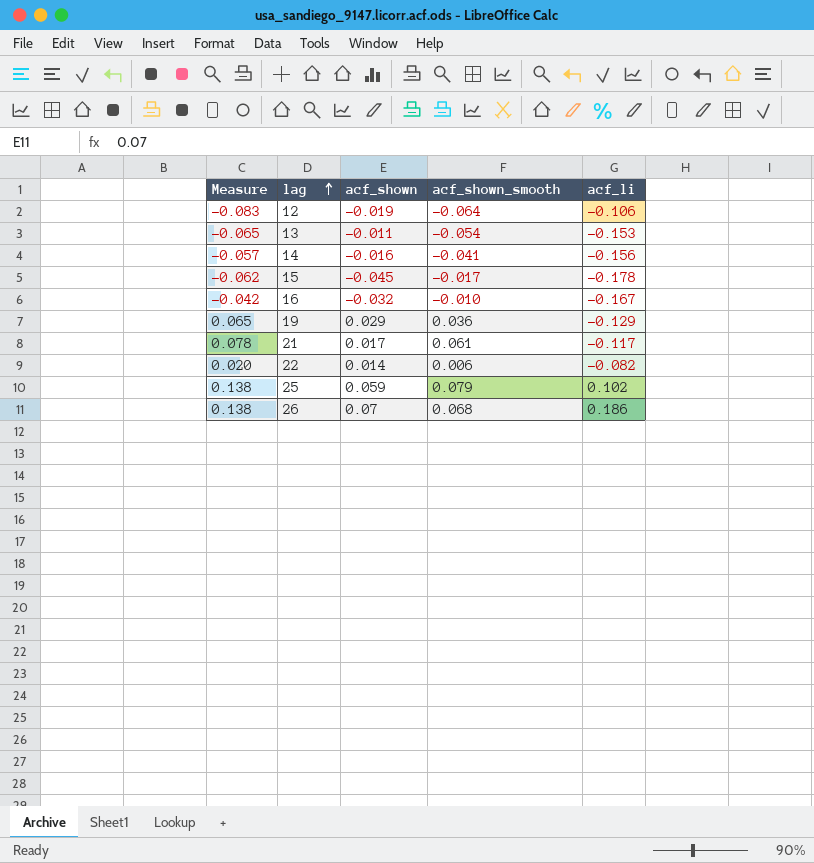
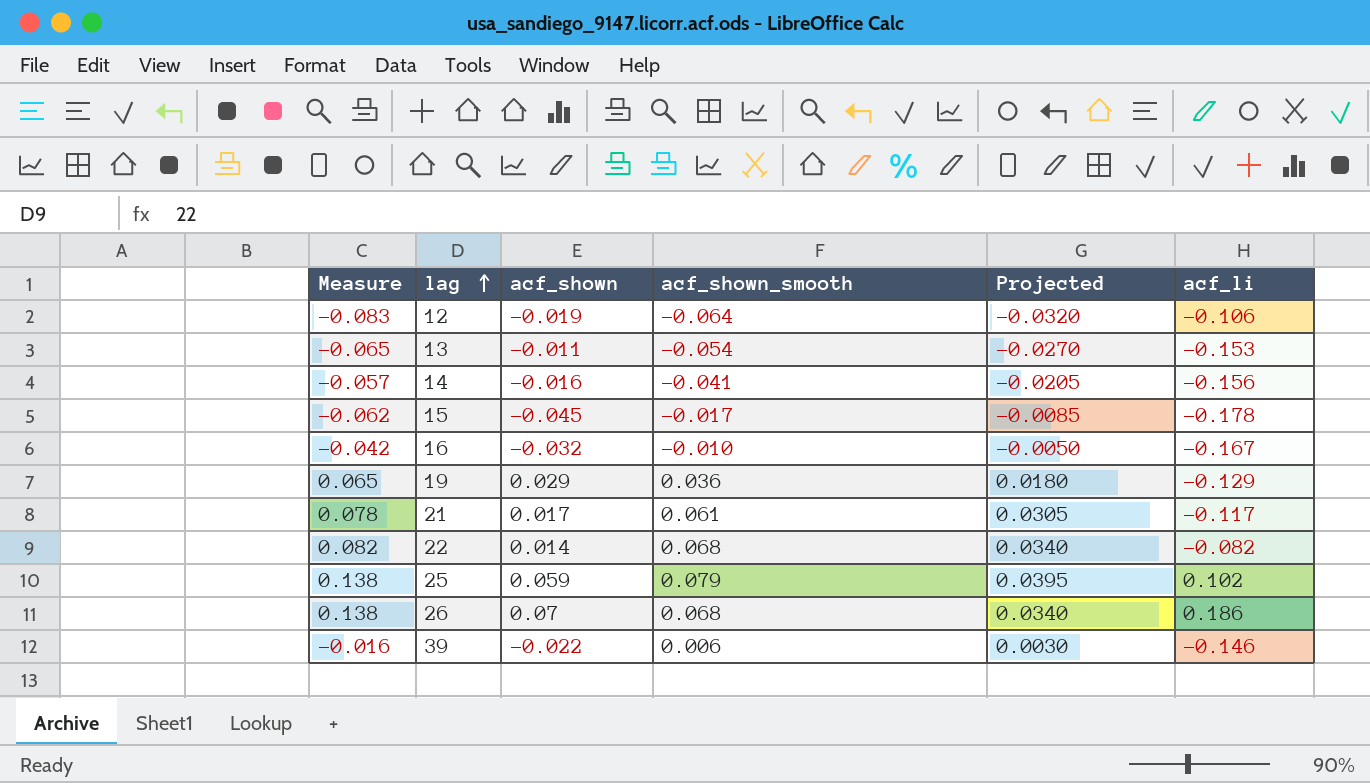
column Projected | formula: none -> [acf_shown_smooth] * 0.5
22 | Measure: 0.020 -> 0.082
22 | acf_shown_smooth: 0.006 -> 0.068
row 39: none -> -0.016 | -0.022 | 0.006 | 0.0030 | -0.146

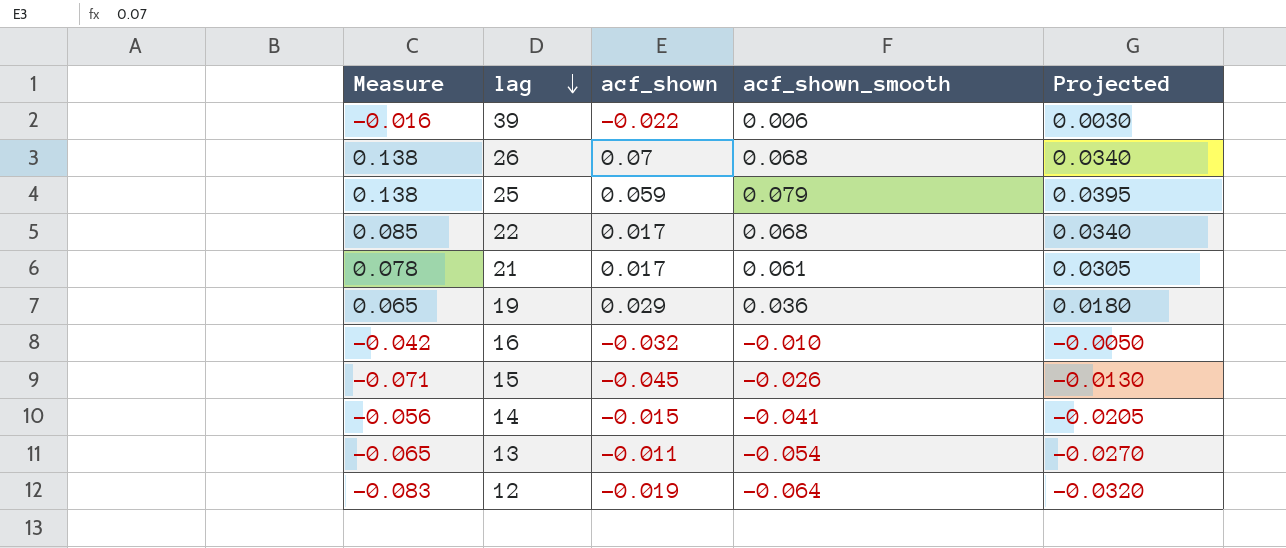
row order: lag ascending -> lag descending
column acf_li | position: 6 -> none
22 | Measure: 0.082 -> 0.085
22 | acf_shown: 0.014 -> 0.017
15 | Measure: -0.062 -> -0.071
15 | acf_shown_smooth: -0.017 -> -0.026
15 | Projected: -0.0085 -> -0.0130
14 | Measure: -0.057 -> -0.056
14 | acf_shown: -0.016 -> -0.015

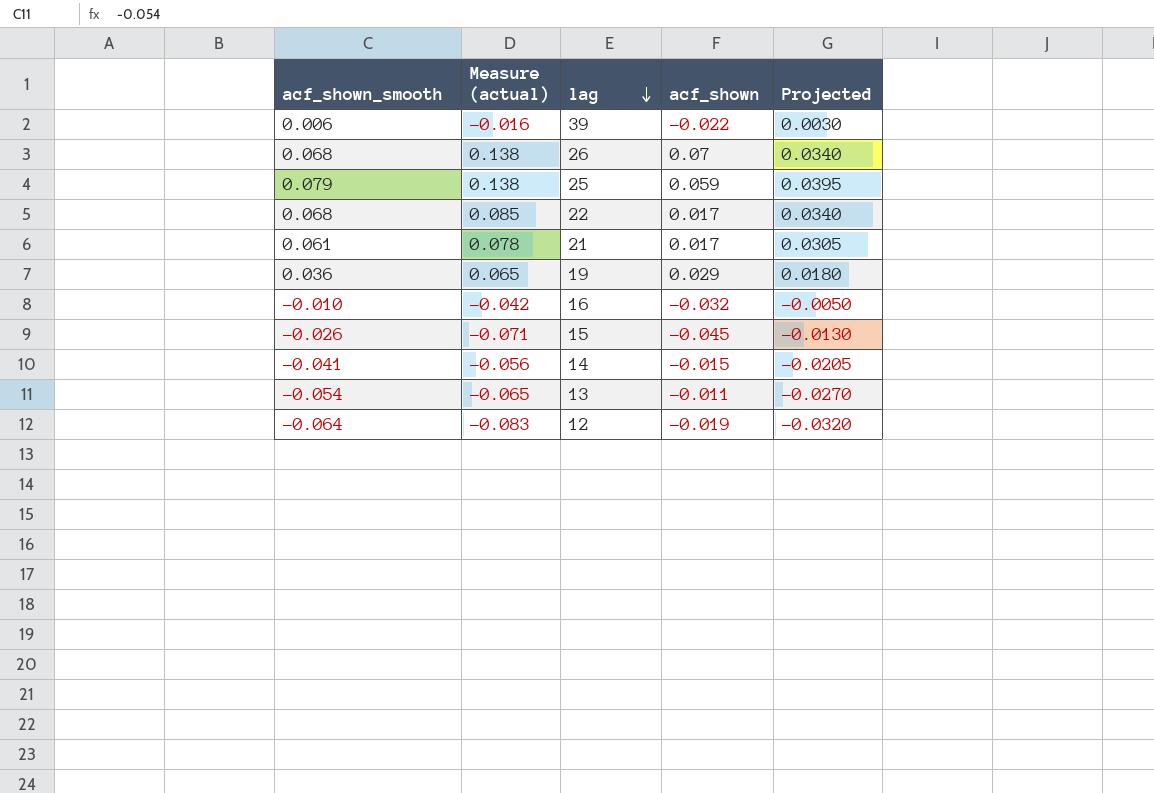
column acf_shown_smooth | position: 4 -> 1
column name: Measure -> Measure (actual)

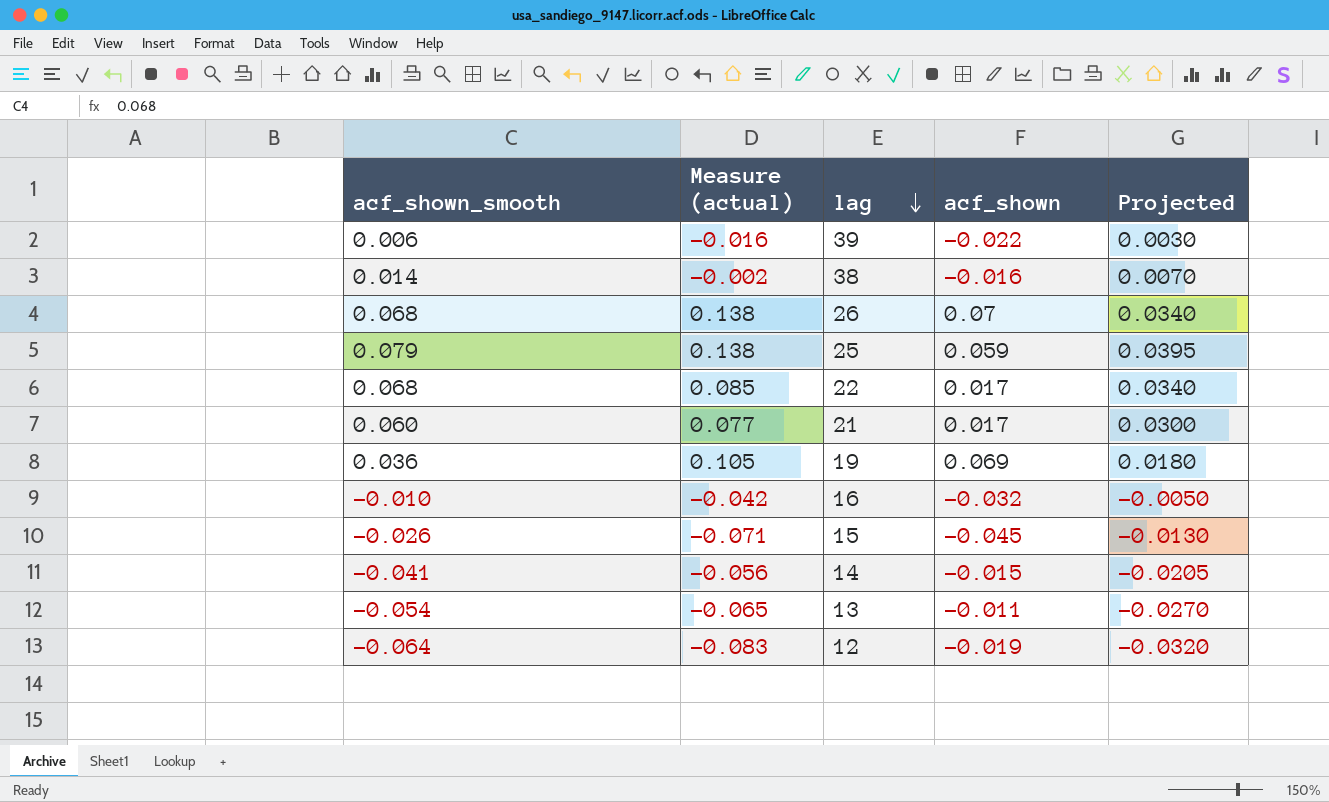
row 38: none -> 0.014 | -0.002 | -0.016 | 0.0070
21 | acf_shown_smooth: 0.061 -> 0.060
21 | Measure (actual): 0.078 -> 0.077
21 | Projected: 0.0305 -> 0.0300
19 | Measure (actual): 0.065 -> 0.105
19 | acf_shown: 0.029 -> 0.069

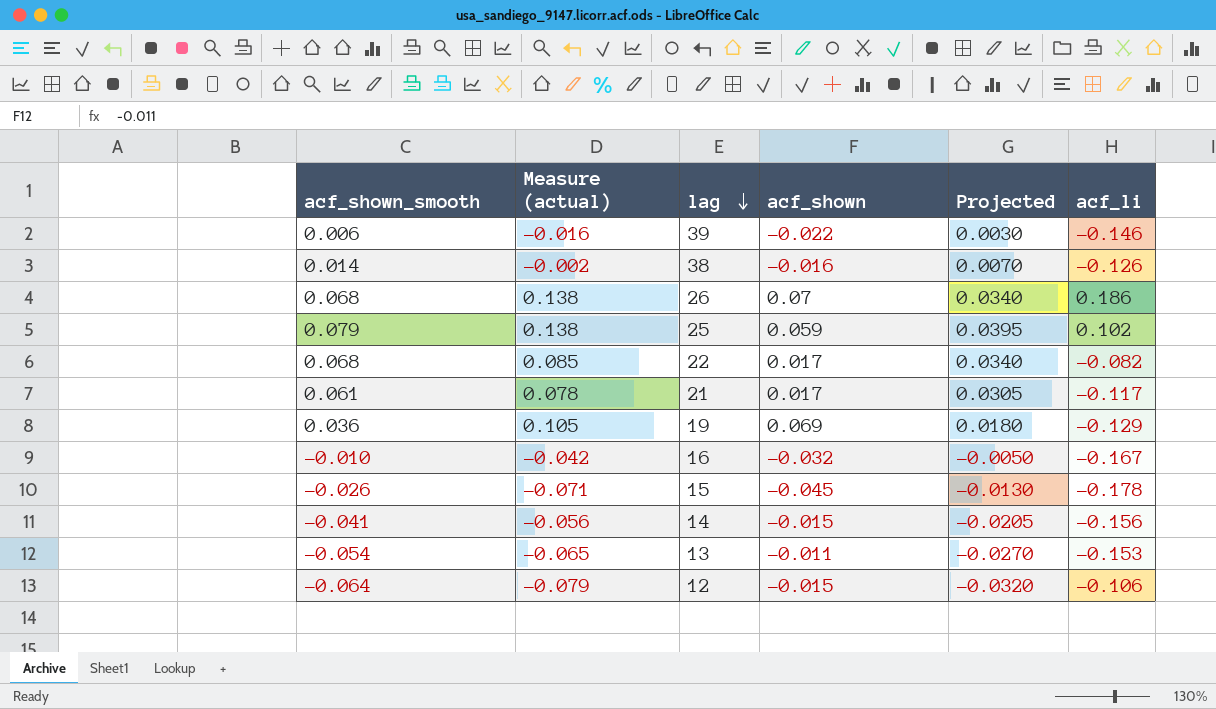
column acf_li | position: none -> 6
21 | acf_shown_smooth: 0.060 -> 0.061
21 | Measure (actual): 0.077 -> 0.078
21 | Projected: 0.0300 -> 0.0305
12 | Measure (actual): -0.083 -> -0.079
12 | acf_shown: -0.019 -> -0.015

